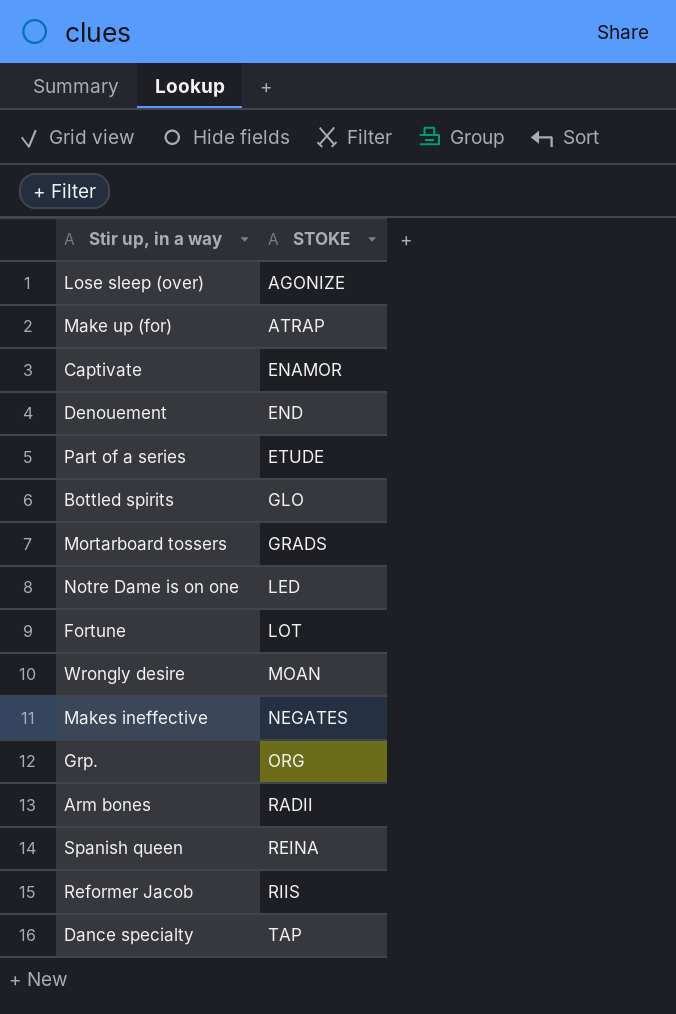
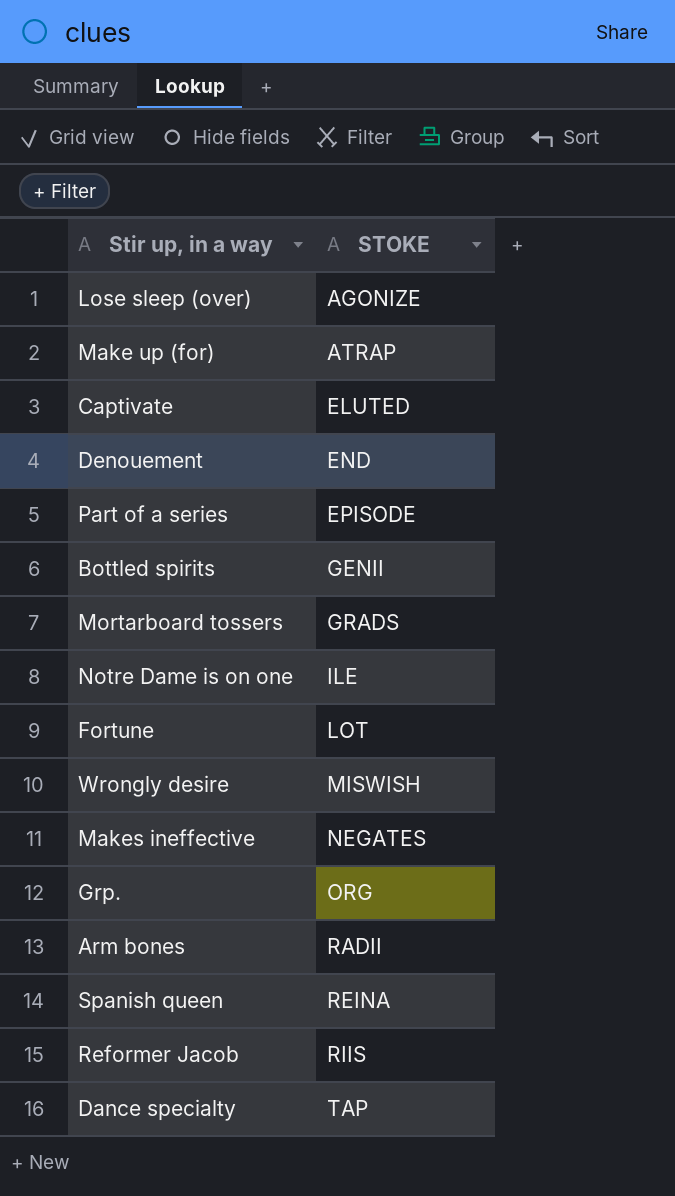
Captivate | STOKE: ENAMOR -> ELUTED
Part of a series | STOKE: ETUDE -> EPISODE
Bottled spirits | STOKE: GLO -> GENII
Notre Dame is on one | STOKE: LED -> ILE
Wrongly desire | STOKE: MOAN -> MISWISH

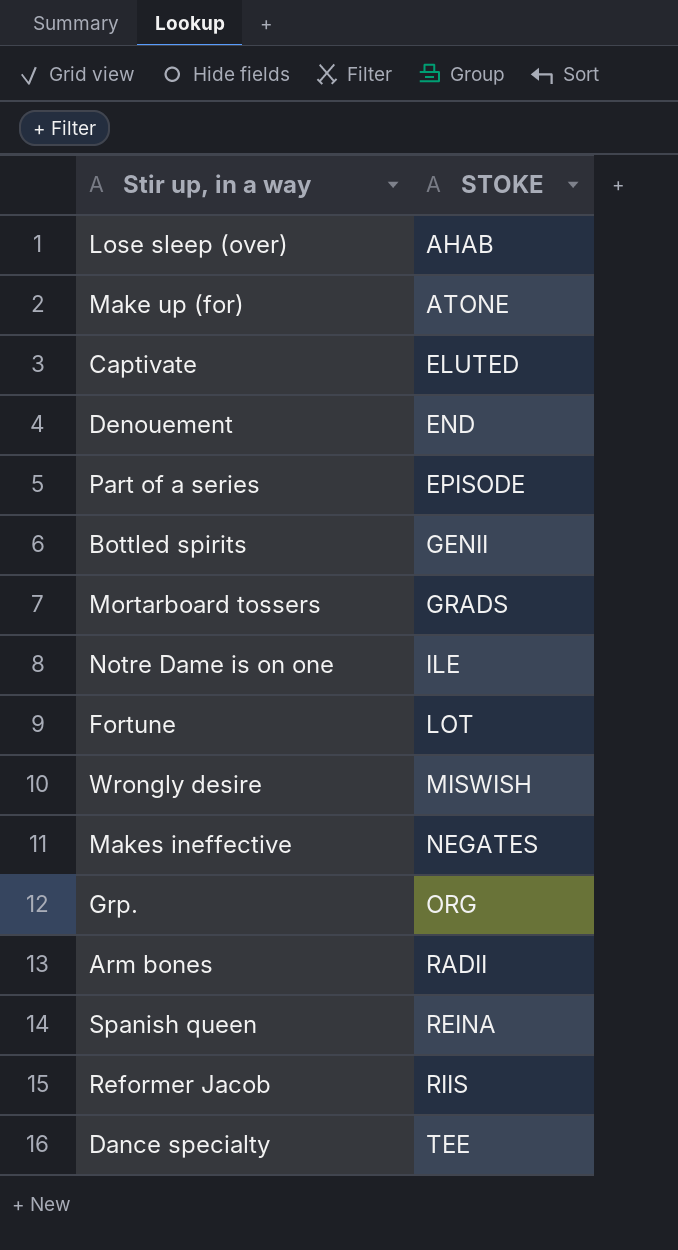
Lose sleep (over) | STOKE: AGONIZE -> AHAB
Make up (for) | STOKE: ATRAP -> ATONE
Dance specialty | STOKE: TAP -> TEE

